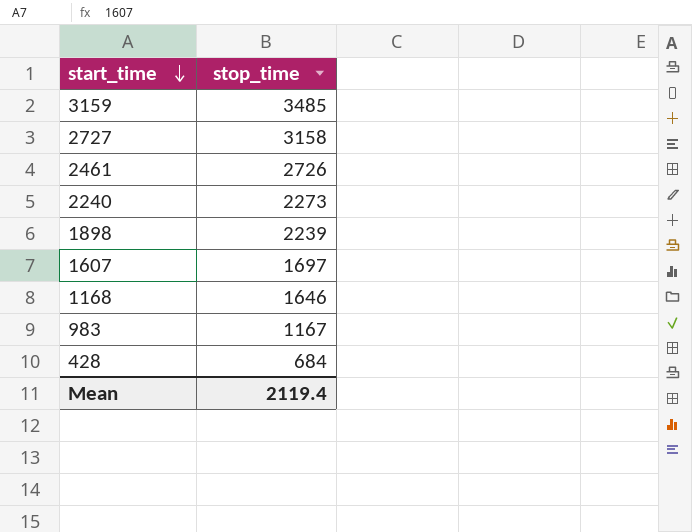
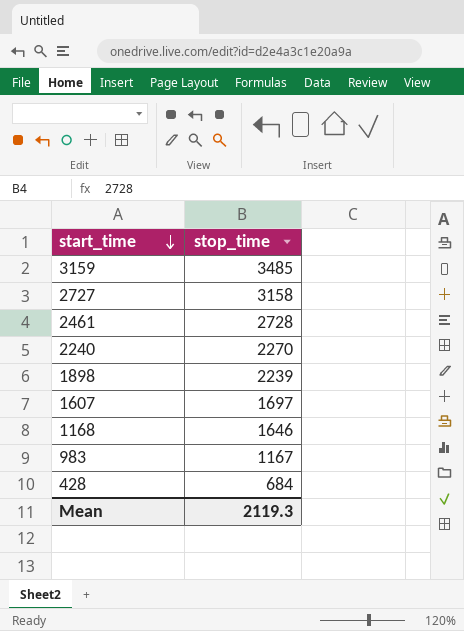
2461 | stop_time: 2726 -> 2728
2240 | stop_time: 2273 -> 2270
Mean | stop_time: 2119.4 -> 2119.3

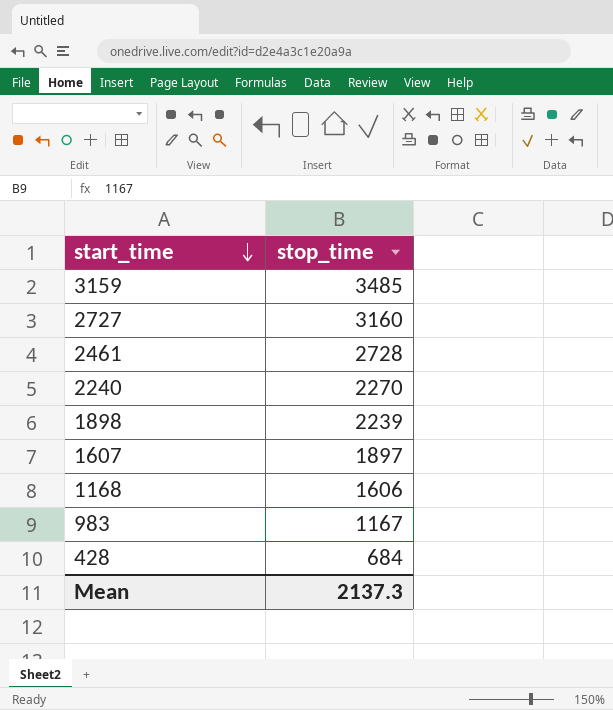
2727 | stop_time: 3158 -> 3160
1607 | stop_time: 1697 -> 1897
1168 | stop_time: 1646 -> 1606
Mean | stop_time: 2119.3 -> 2137.3

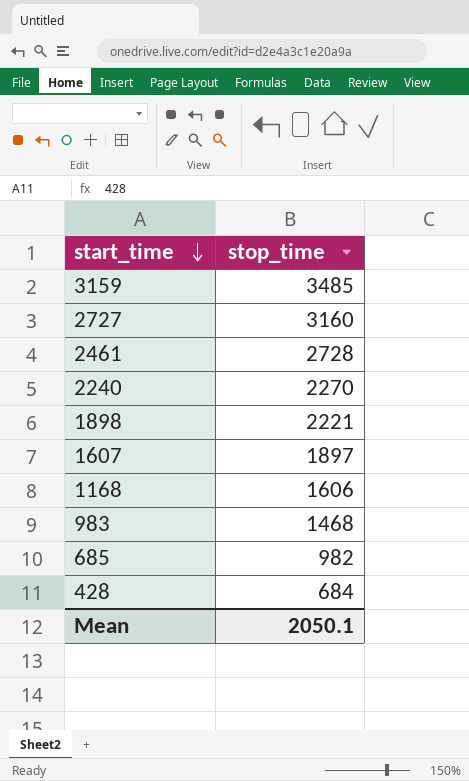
1898 | stop_time: 2239 -> 2221
983 | stop_time: 1167 -> 1468
row 685: none -> 982
Mean | stop_time: 2137.3 -> 2050.1

